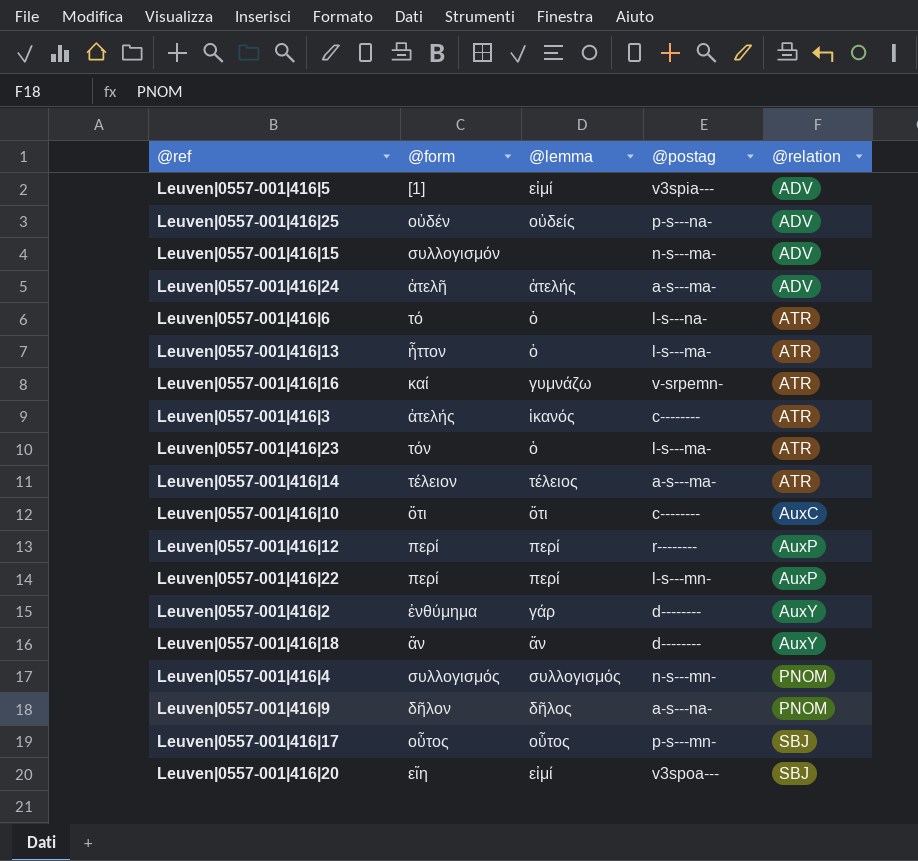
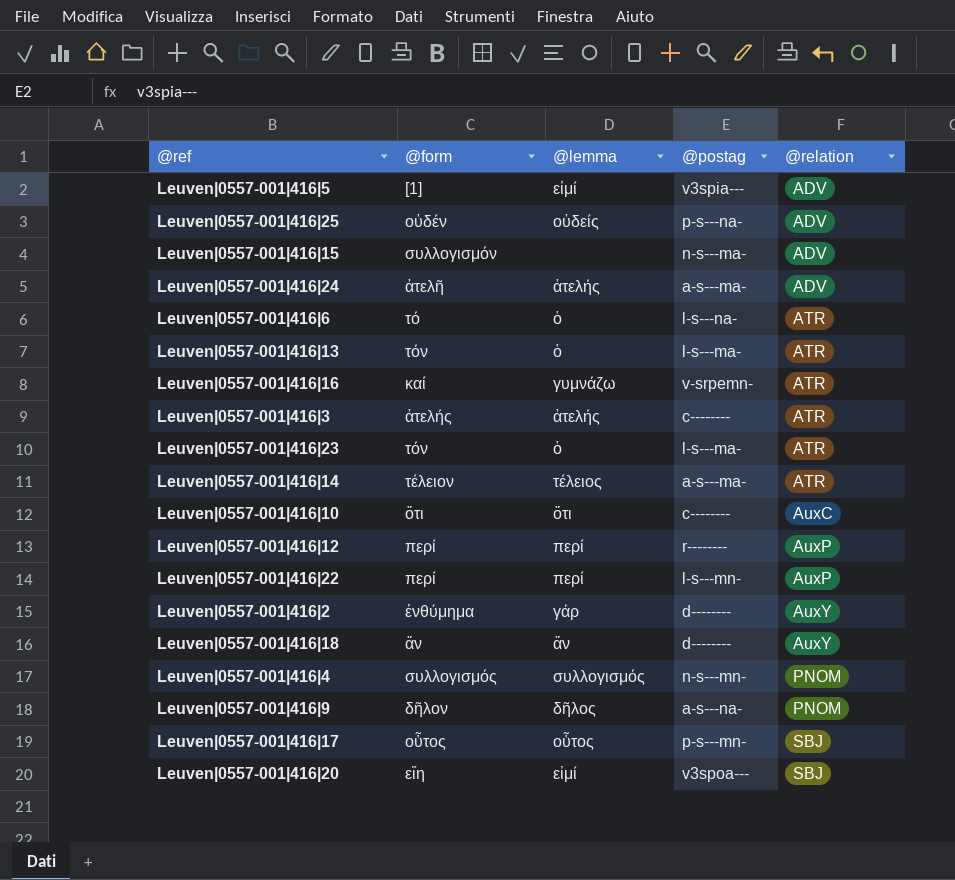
Leuven|0557-001|416|13 | @form: ἧττον -> τόν
Leuven|0557-001|416|3 | @lemma: ἱκανός -> ἀτελής

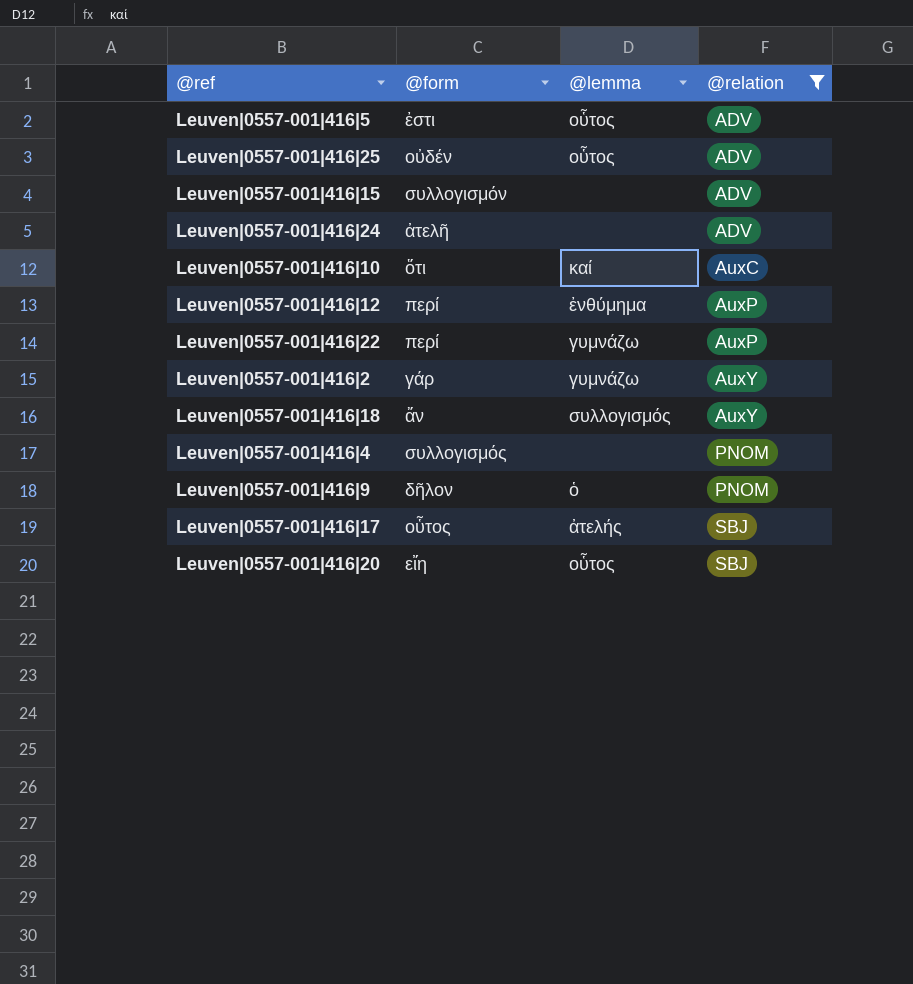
filter: none -> @relation != ATR
column @postag | position: 4 -> none
Leuven|0557-001|416|5 | @form: [1] -> ἐστι
Leuven|0557-001|416|5 | @lemma: εἰμί -> οὗτος
Leuven|0557-001|416|25 | @lemma: οὐδείς -> οὗτος
Leuven|0557-001|416|24 | @lemma: ἀτελής -> none
Leuven|0557-001|416|10 | @lemma: ὅτι -> καί
Leuven|0557-001|416|12 | @lemma: περί -> ἐνθύμημα
Leuven|0557-001|416|22 | @lemma: περί -> γυμνάζω
Leuven|0557-001|416|2 | @form: ἐνθύμημα -> γάρ
Leuven|0557-001|416|2 | @lemma: γάρ -> γυμνάζω
Leuven|0557-001|416|18 | @lemma: ἄν -> συλλογισμός
Leuven|0557-001|416|4 | @lemma: συλλογισμός -> none
Leuven|0557-001|416|9 | @lemma: δῆλος -> ὁ
Leuven|0557-001|416|17 | @lemma: οὗτος -> ἀτελής
Leuven|0557-001|416|20 | @lemma: εἰμί -> οὗτος

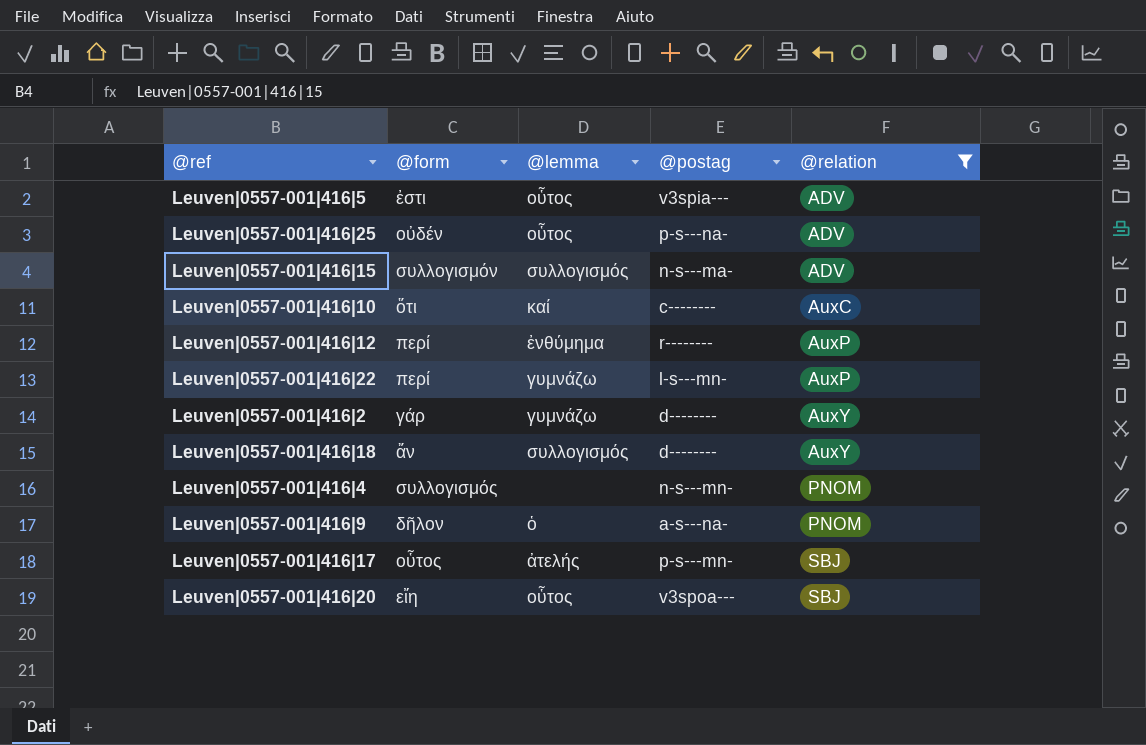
column @postag | position: none -> 4
row Leuven|0557-001|416|24: ἀτελῆ | none | ADV -> none
Leuven|0557-001|416|15 | @lemma: none -> συλλογισμός

